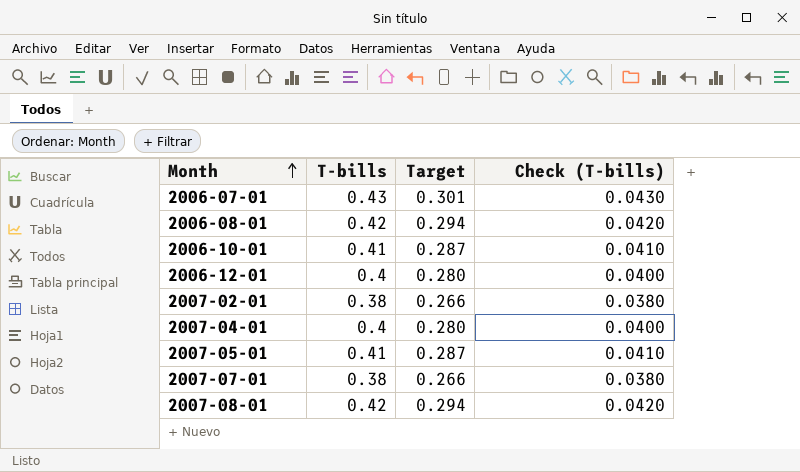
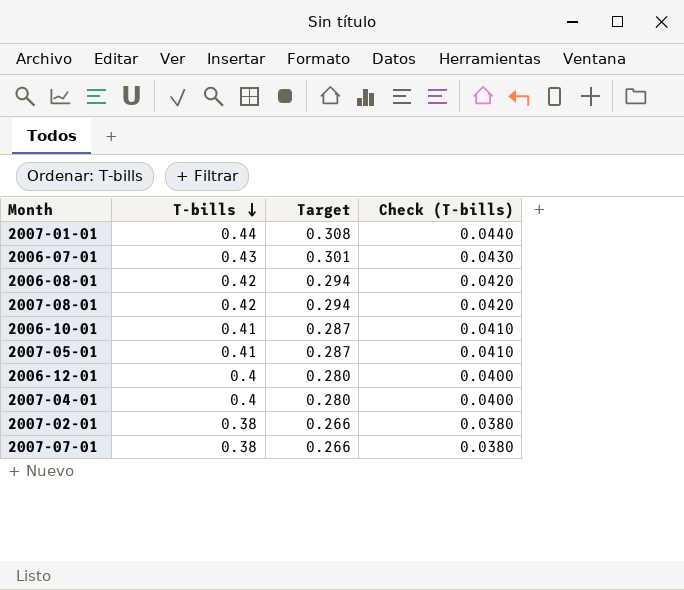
row order: Month ascending -> T-bills descending
row 2007-01-01: none -> 0.44 | 0.308 | 0.0440

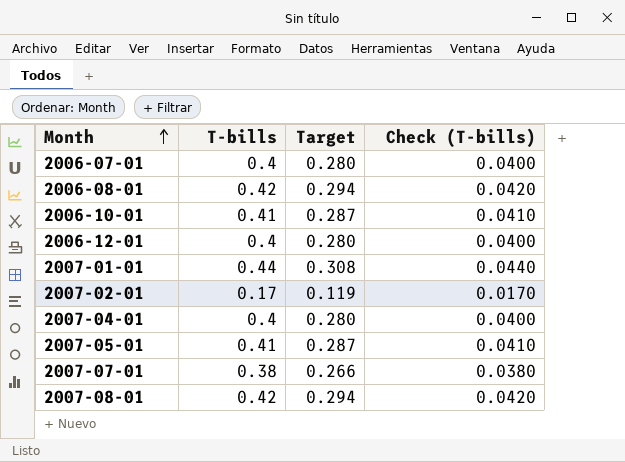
row order: T-bills descending -> Month ascending
2006-07-01 | T-bills: 0.43 -> 0.4
2006-07-01 | Target: 0.301 -> 0.280
2006-07-01 | Check (T-bills): 0.0430 -> 0.0400
2007-02-01 | T-bills: 0.38 -> 0.17
2007-02-01 | Target: 0.266 -> 0.119
2007-02-01 | Check (T-bills): 0.0380 -> 0.0170

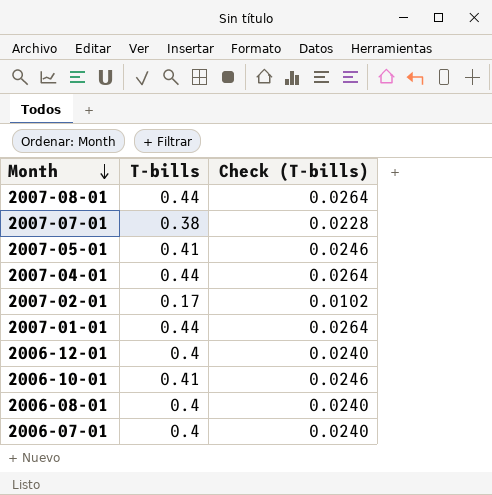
row order: Month ascending -> Month descending
column Target | formula: [T-bills] * 0.7 -> none
column Check (T-bills) | formula: [T-bills] * 0.1 -> [T-bills] * 0.06
2007-08-01 | T-bills: 0.42 -> 0.44
2007-04-01 | T-bills: 0.4 -> 0.44
2006-08-01 | T-bills: 0.42 -> 0.4

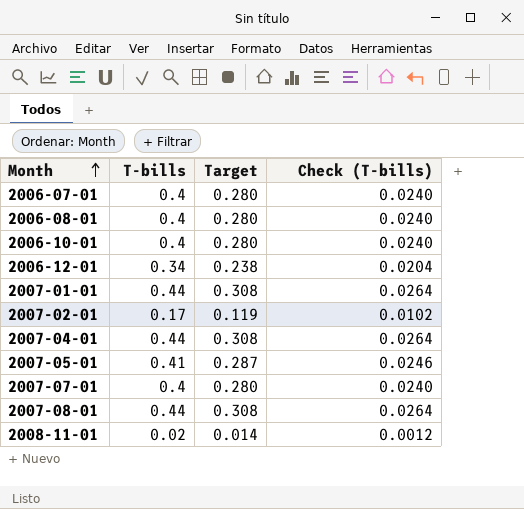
row order: Month descending -> Month ascending
column Target | formula: none -> [T-bills] * 0.7
2006-10-01 | T-bills: 0.41 -> 0.4
2006-10-01 | Check (T-bills): 0.0246 -> 0.0240
2006-12-01 | T-bills: 0.4 -> 0.34
2006-12-01 | Check (T-bills): 0.0240 -> 0.0204
2007-07-01 | T-bills: 0.38 -> 0.4
2007-07-01 | Check (T-bills): 0.0228 -> 0.0240
row 2008-11-01: none -> 0.02 | 0.014 | 0.0012

